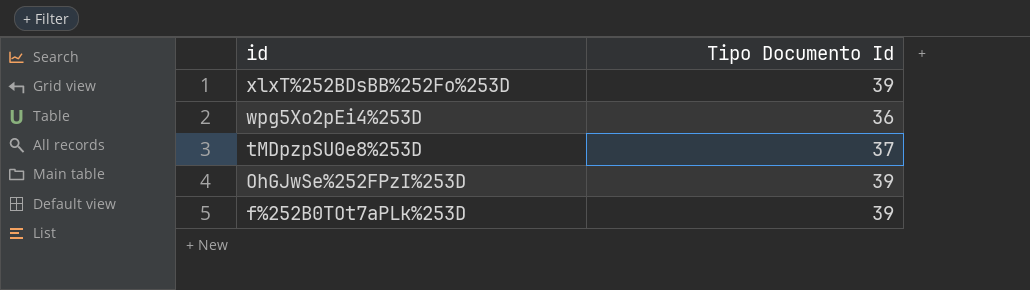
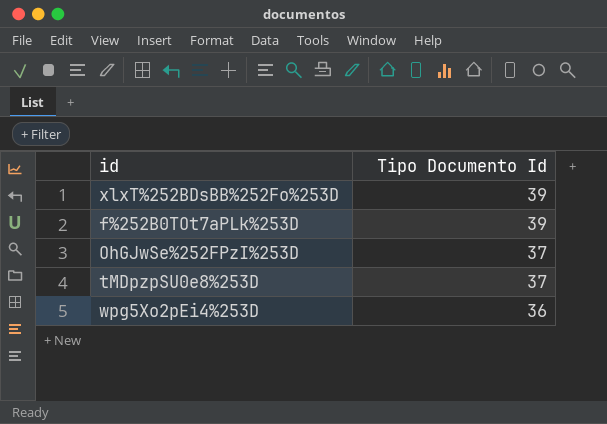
row order: id descending -> Tipo Documento Id descending
OhGJwSe%252FPzI%253D | Tipo Documento Id: 39 -> 37

